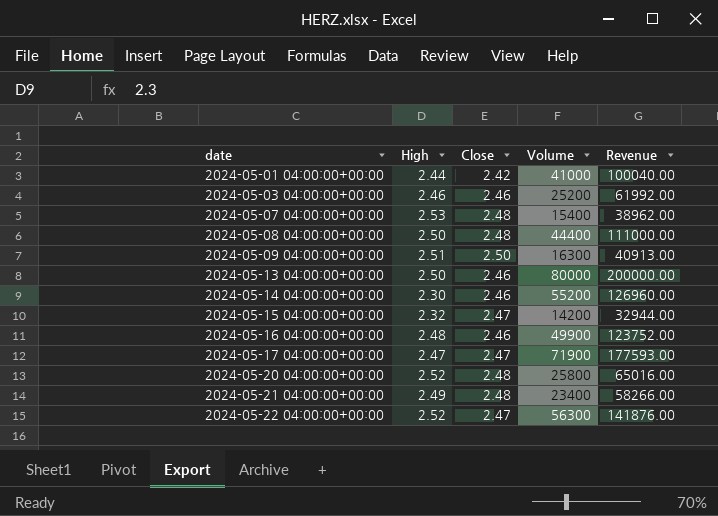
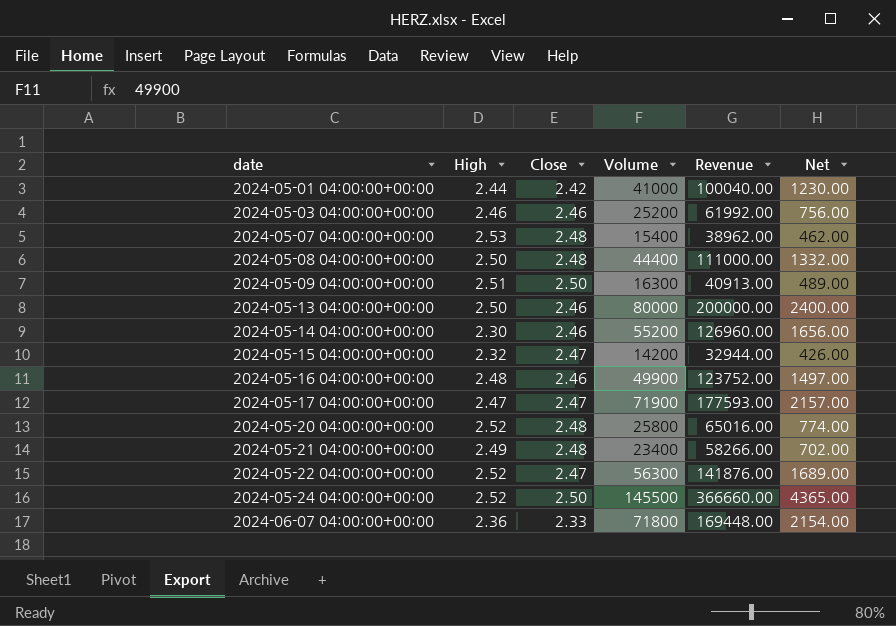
column Net | formula: none -> [Volume] * 0.03
row 2024-05-24 04:00:00+00:00: none -> 2.52 | 2.50 | 145500 | 366660.00 | 4365.00
row 2024-06-07 04:00:00+00:00: none -> 2.36 | 2.33 | 71800 | 169448.00 | 2154.00

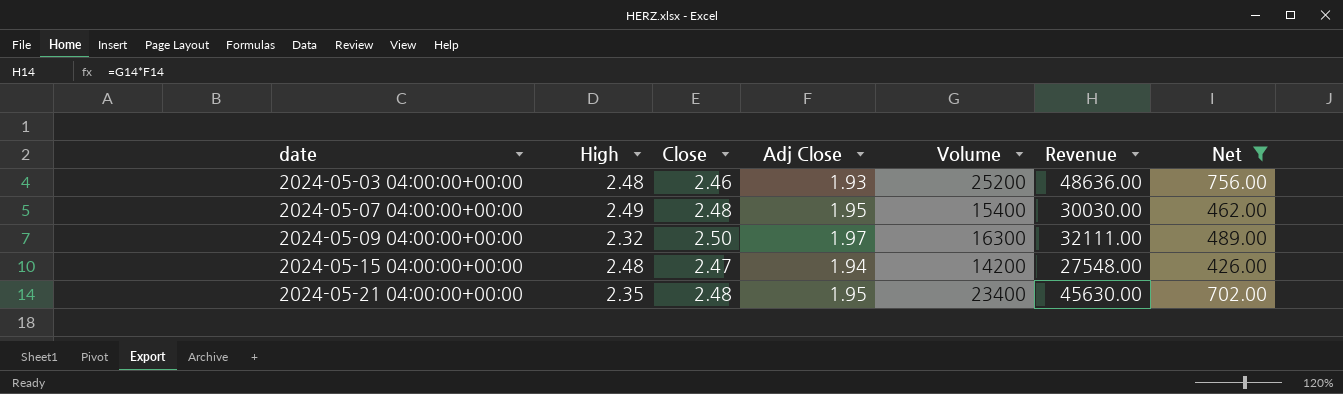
filter: none -> Net <= 756.00
column Adj Close | position: none -> 4
column Revenue | formula: [High] * [Volume] -> [Adj Close] * [Volume]
2024-05-03 04:00:00+00:00 | High: 2.46 -> 2.48
2024-05-07 04:00:00+00:00 | High: 2.53 -> 2.49
2024-05-09 04:00:00+00:00 | High: 2.51 -> 2.32
2024-05-15 04:00:00+00:00 | High: 2.32 -> 2.48
2024-05-21 04:00:00+00:00 | High: 2.49 -> 2.35

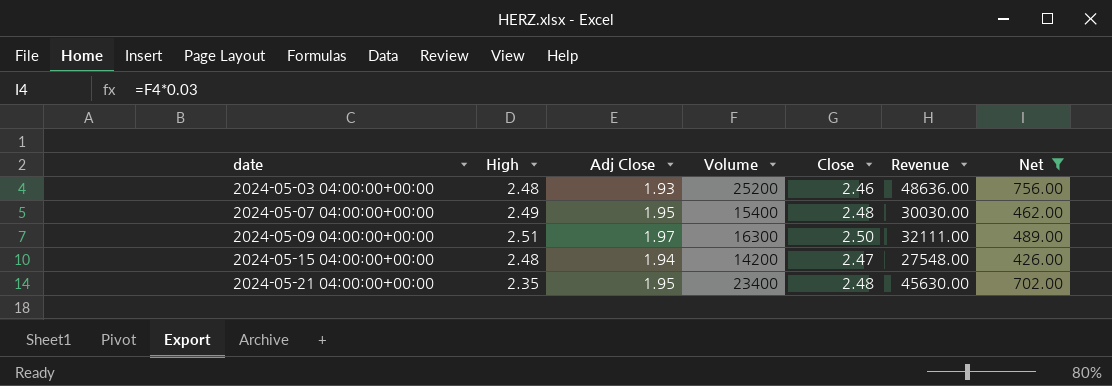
column Close | position: 3 -> 5
2024-05-09 04:00:00+00:00 | High: 2.32 -> 2.51

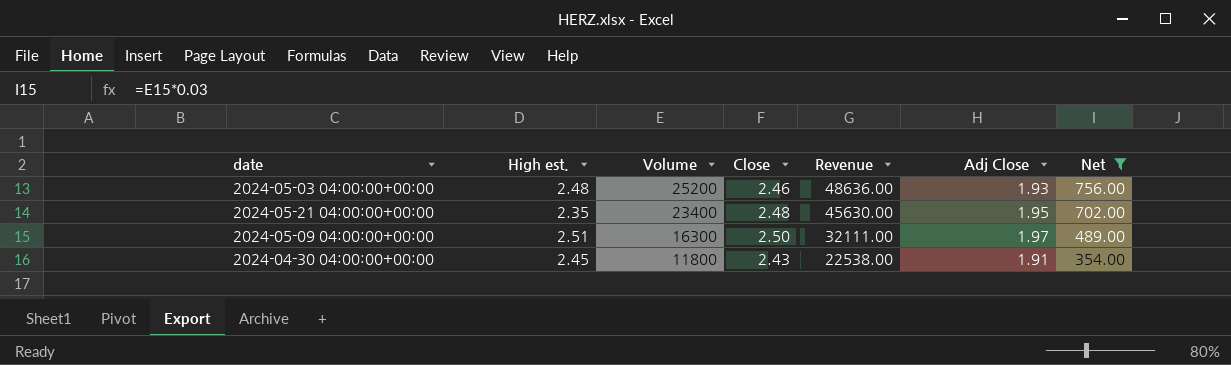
row order: date ascending -> Volume descending
column name: High -> High est.
column Adj Close | position: 3 -> 6
row 2024-05-07 04:00:00+00:00: 2.49 | 1.95 | 15400 | 2.48 | 30030.00 | 462.00 -> none
row 2024-05-15 04:00:00+00:00: 2.48 | 1.94 | 14200 | 2.47 | 27548.00 | 426.00 -> none
row 2024-04-30 04:00:00+00:00: none -> 2.45 | 11800 | 2.43 | 22538.00 | 1.91 | 354.00

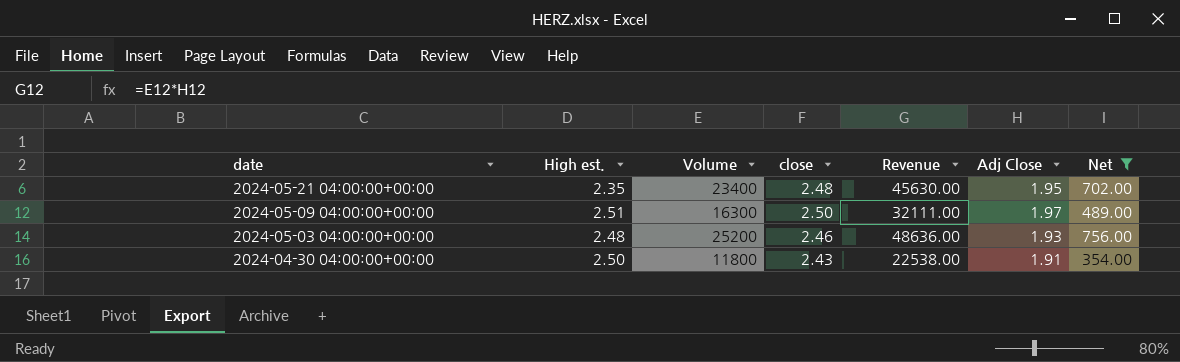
row order: Volume descending -> date descending
column name: Close -> close
2024-04-30 04:00:00+00:00 | High est.: 2.45 -> 2.50

